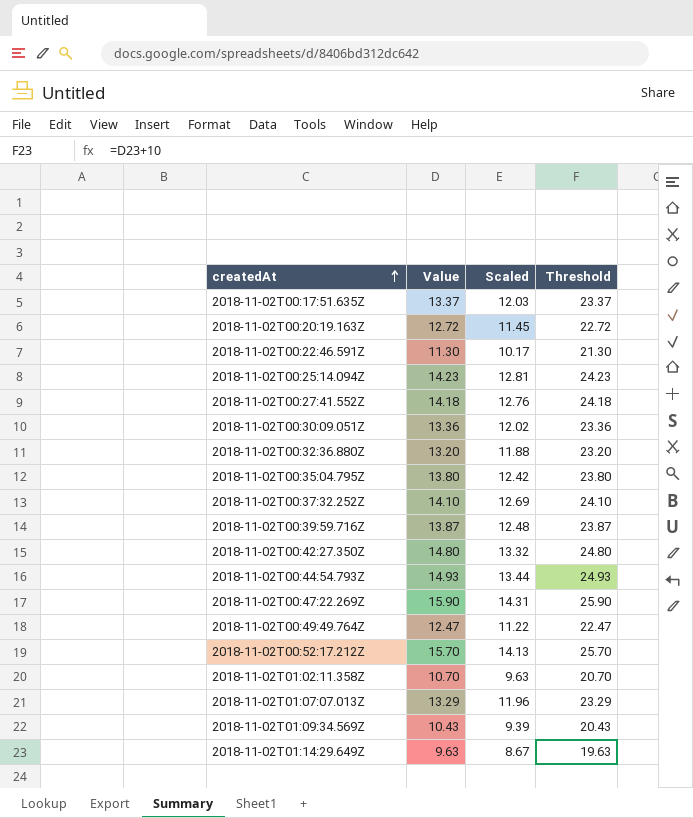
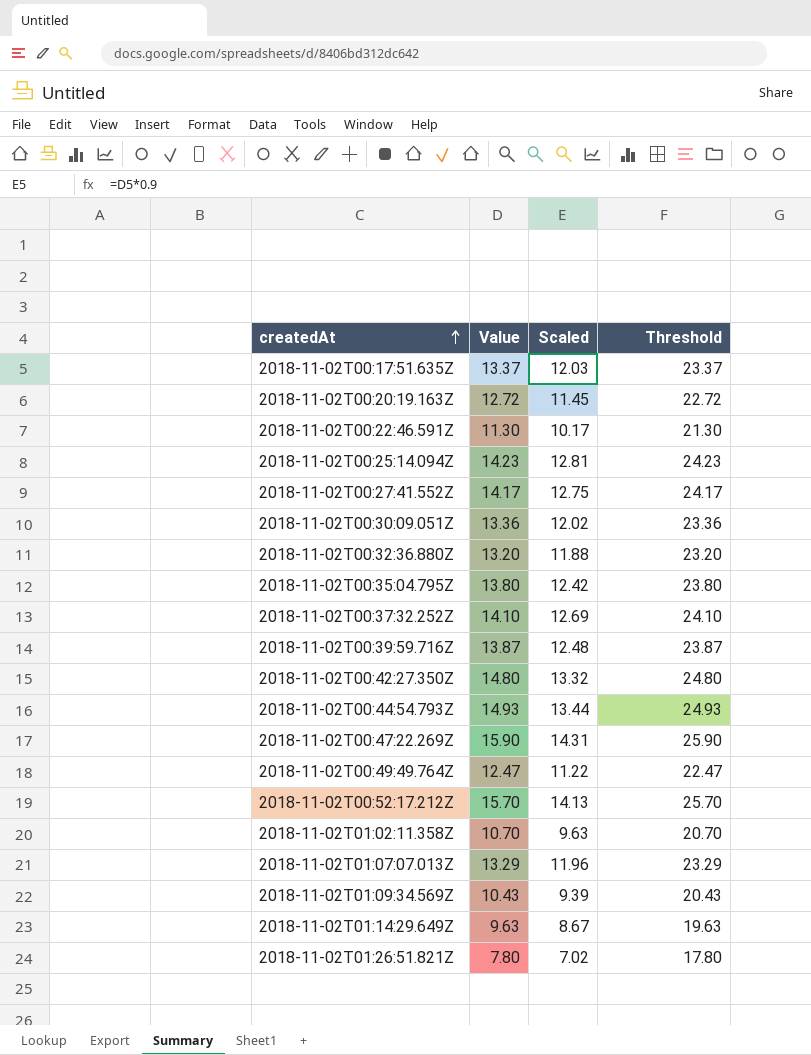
2018-11-02T00:27:41.552Z | Value: 14.18 -> 14.17
2018-11-02T00:27:41.552Z | Scaled: 12.76 -> 12.75
2018-11-02T00:27:41.552Z | Threshold: 24.18 -> 24.17
row 2018-11-02T01:26:51.821Z: none -> 7.80 | 7.02 | 17.80

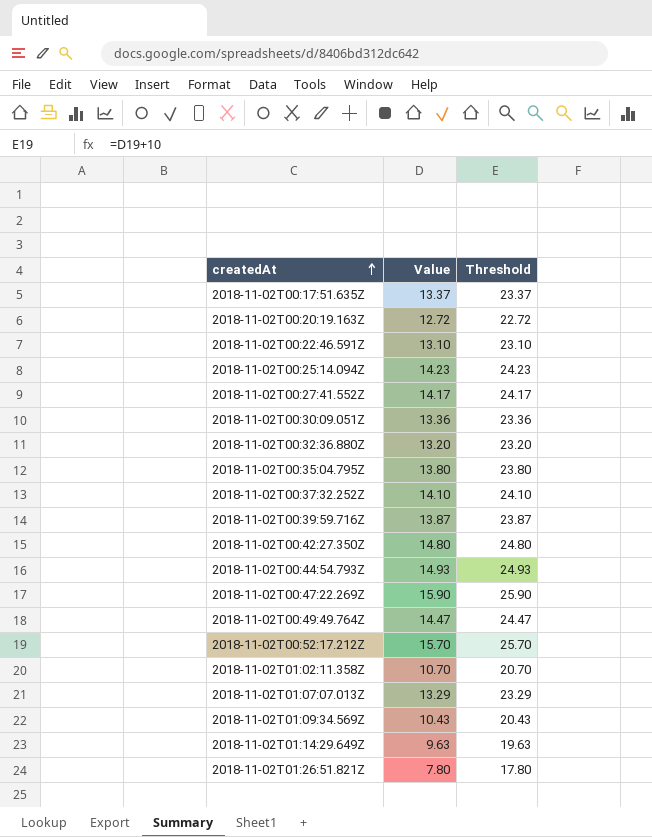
column Scaled | formula: [Value] * 0.9 -> none
2018-11-02T00:22:46.591Z | Value: 11.30 -> 13.10
2018-11-02T00:22:46.591Z | Threshold: 21.30 -> 23.10
2018-11-02T00:49:49.764Z | Value: 12.47 -> 14.47
2018-11-02T00:49:49.764Z | Threshold: 22.47 -> 24.47

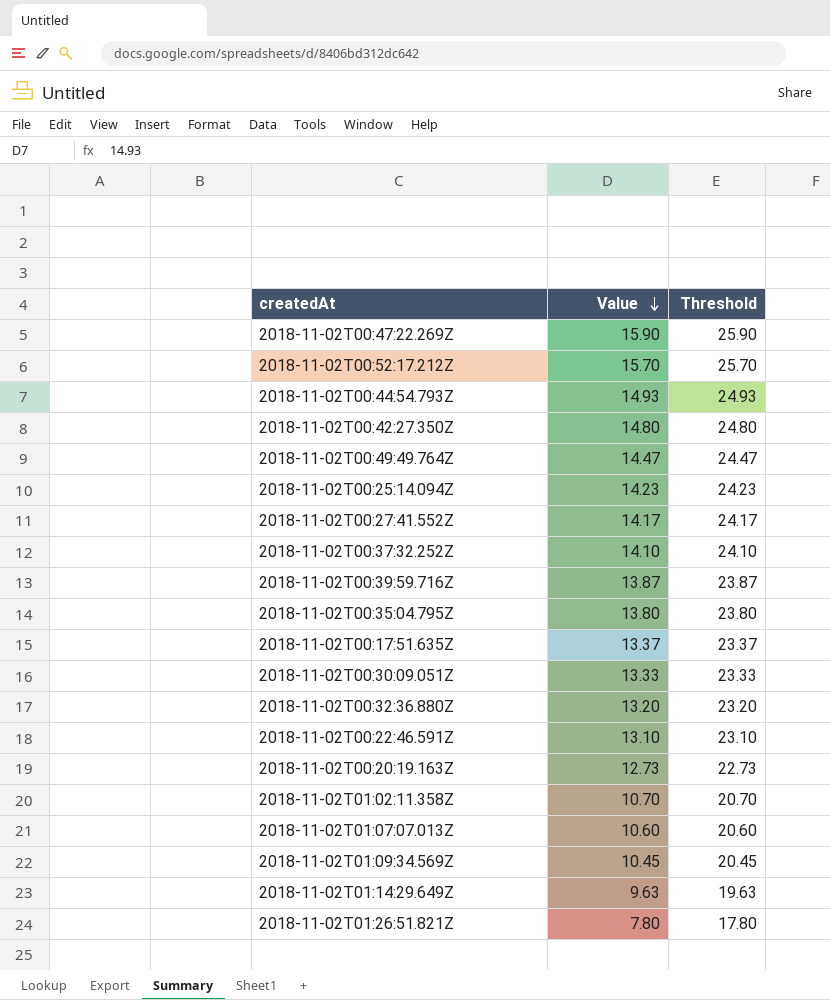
row order: createdAt ascending -> Value descending
2018-11-02T00:30:09.051Z | Value: 13.36 -> 13.33
2018-11-02T00:30:09.051Z | Threshold: 23.36 -> 23.33
2018-11-02T00:20:19.163Z | Value: 12.72 -> 12.73
2018-11-02T00:20:19.163Z | Threshold: 22.72 -> 22.73
2018-11-02T01:07:07.013Z | Value: 13.29 -> 10.60
2018-11-02T01:07:07.013Z | Threshold: 23.29 -> 20.60
2018-11-02T01:09:34.569Z | Value: 10.43 -> 10.45
2018-11-02T01:09:34.569Z | Threshold: 20.43 -> 20.45

